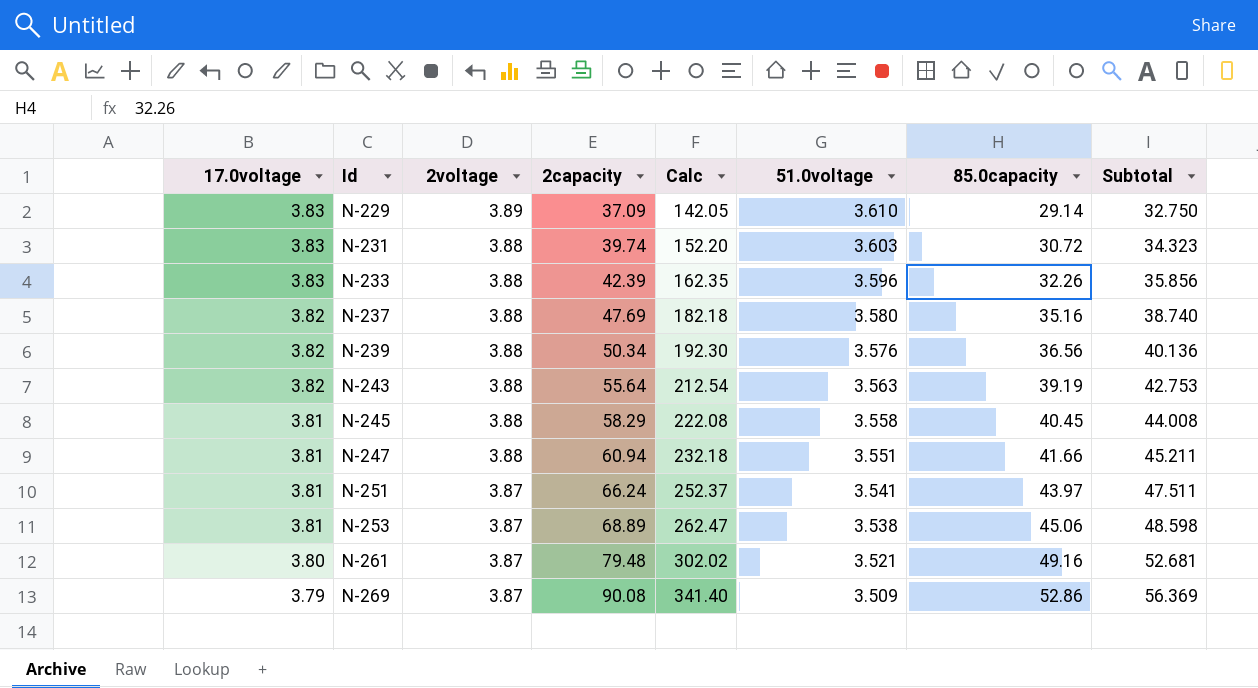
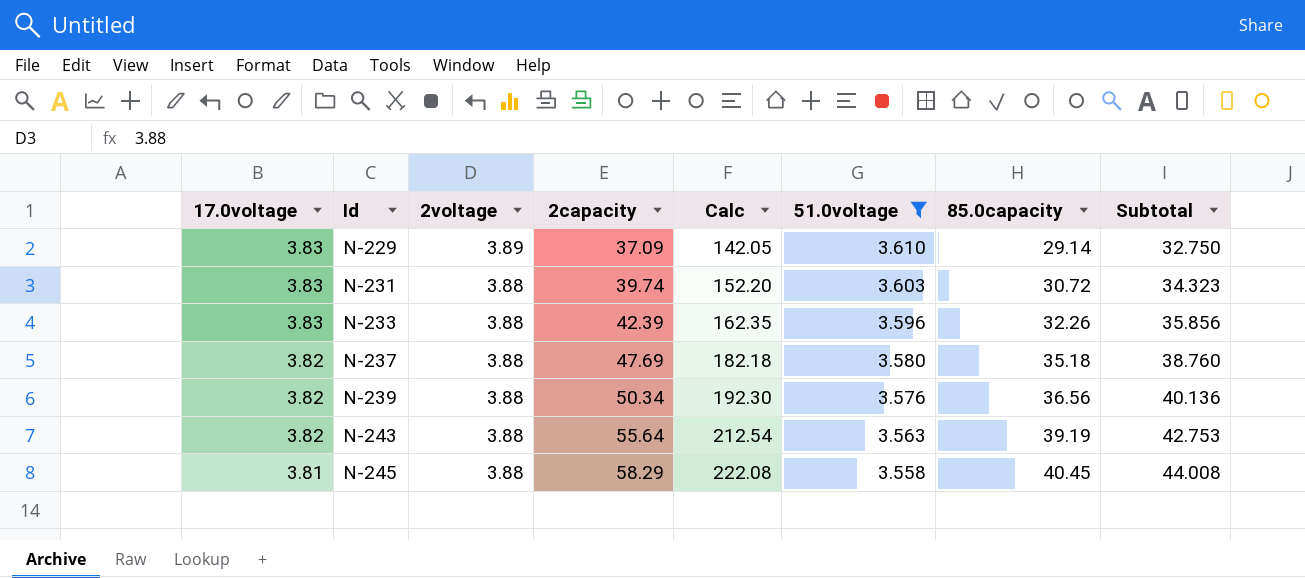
filter: none -> 51.0voltage >= 3.558
N-237 | 85.0capacity: 35.16 -> 35.18
N-237 | Subtotal: 38.740 -> 38.760

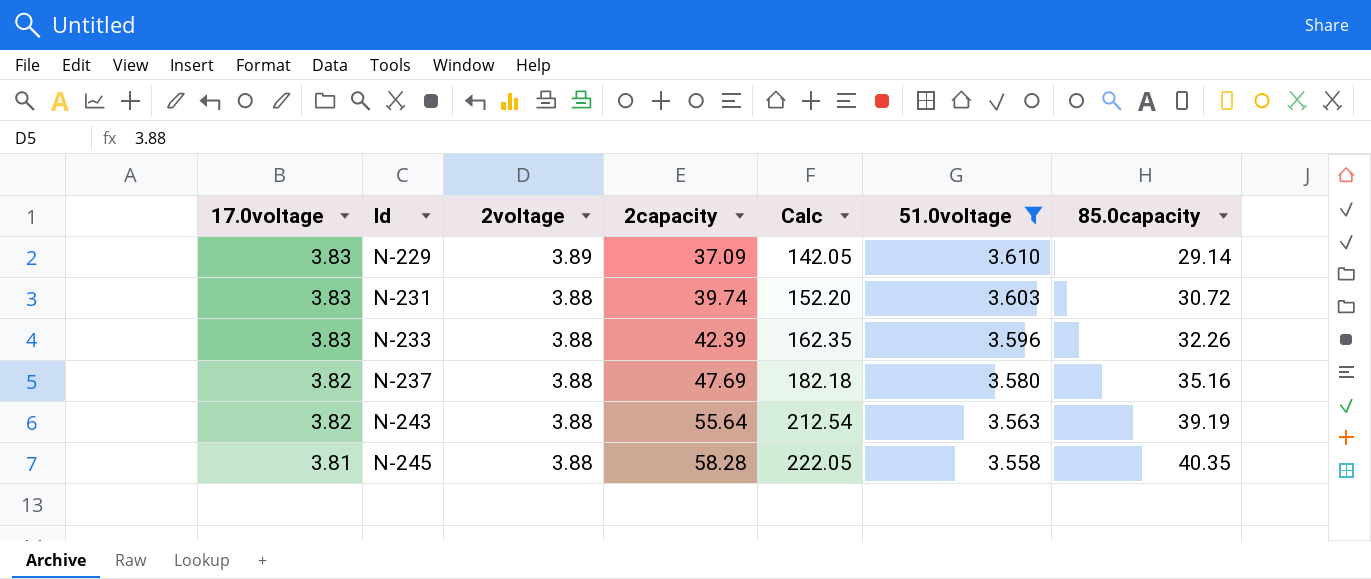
column Subtotal | formula: [51.0voltage] + [85.0capacity] -> none
row N-239: 3.82 | 3.88 | 50.34 | 192.30 | 3.576 | 36.56 | 40.136 -> none
N-237 | 85.0capacity: 35.18 -> 35.16
N-245 | 2capacity: 58.29 -> 58.28
N-245 | Calc: 222.08 -> 222.05
N-245 | 85.0capacity: 40.45 -> 40.35

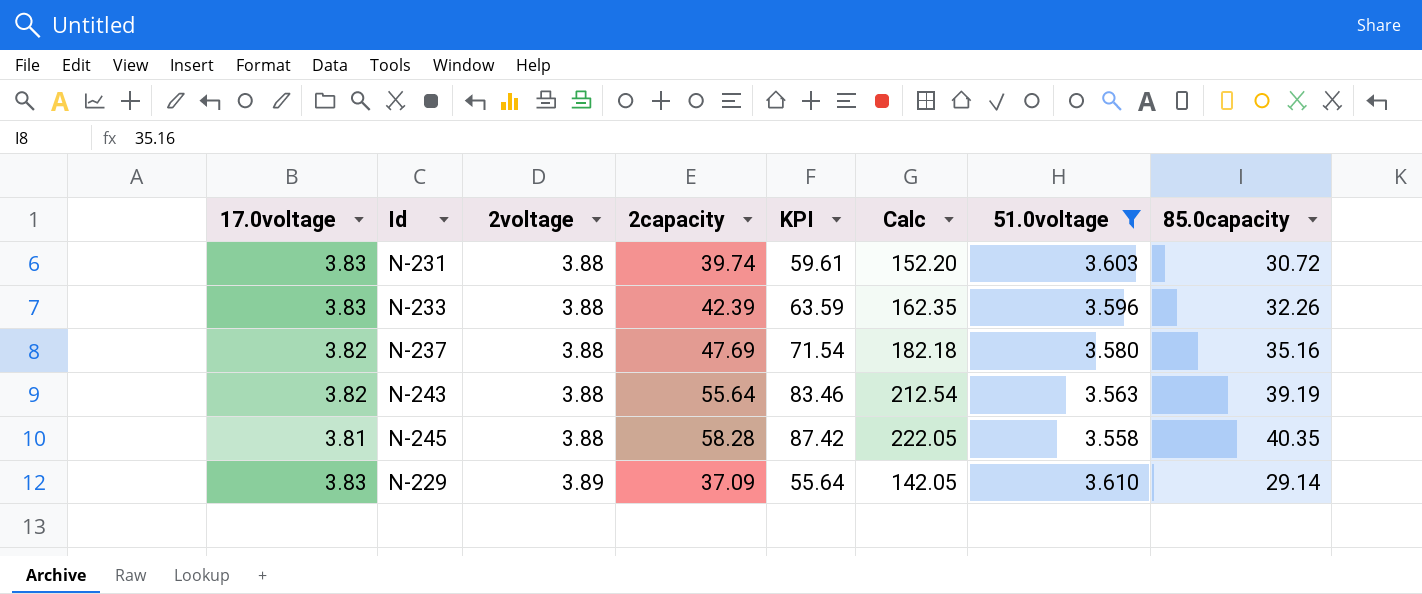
row order: 17.0voltage descending -> 2voltage ascending
column KPI | formula: none -> [2capacity] * 1.5

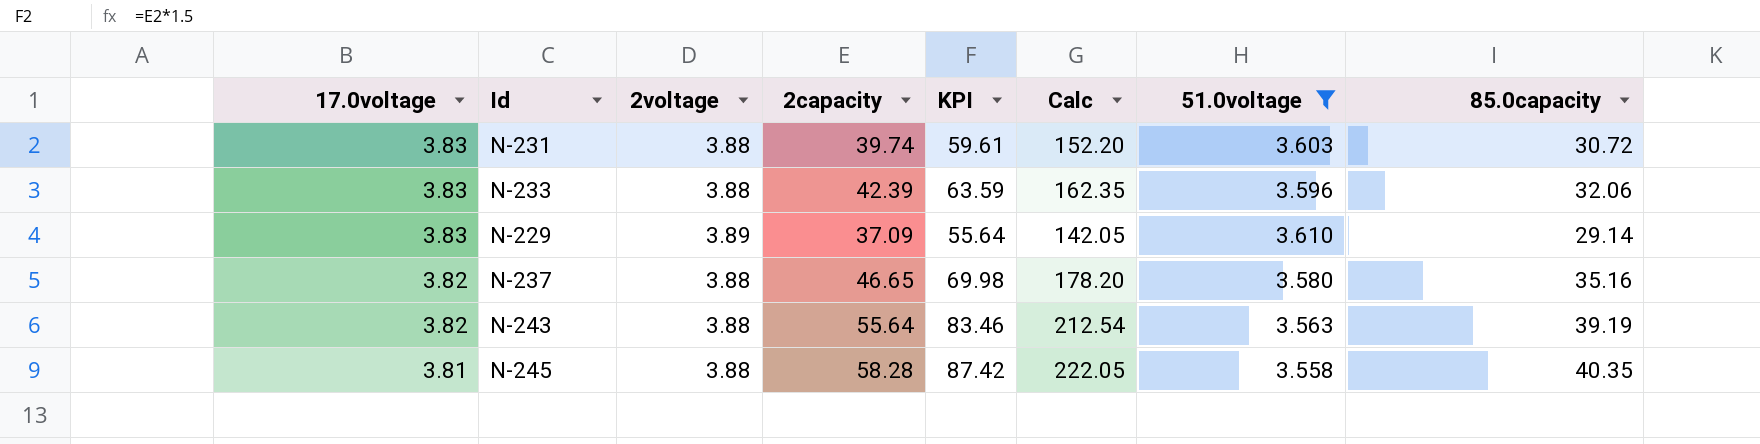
row order: 2voltage ascending -> 17.0voltage descending
N-233 | 85.0capacity: 32.26 -> 32.06
N-237 | 2capacity: 47.69 -> 46.65
N-237 | KPI: 71.54 -> 69.98
N-237 | Calc: 182.18 -> 178.20

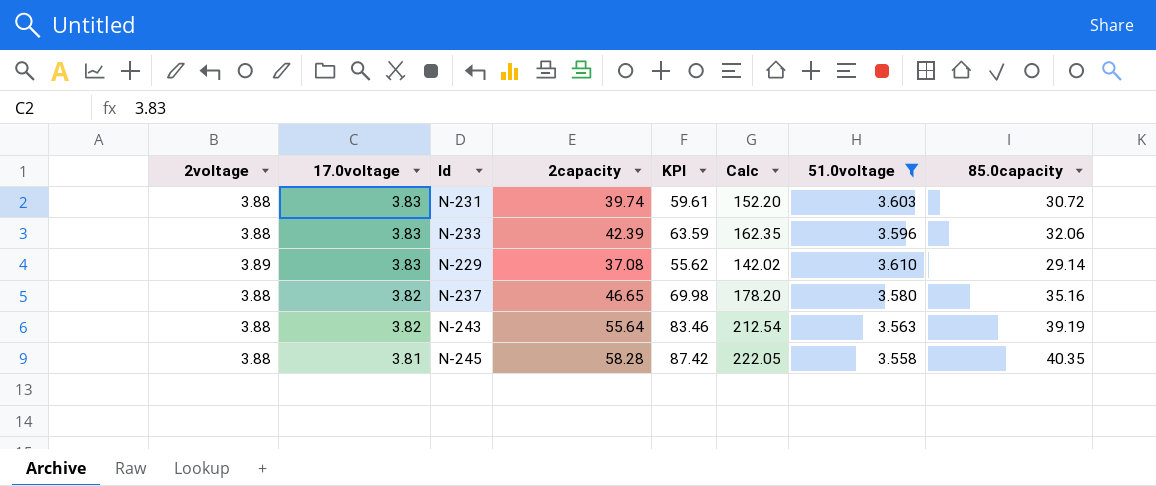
column 2voltage | position: 3 -> 1
N-229 | 2capacity: 37.09 -> 37.08
N-229 | KPI: 55.64 -> 55.62
N-229 | Calc: 142.05 -> 142.02

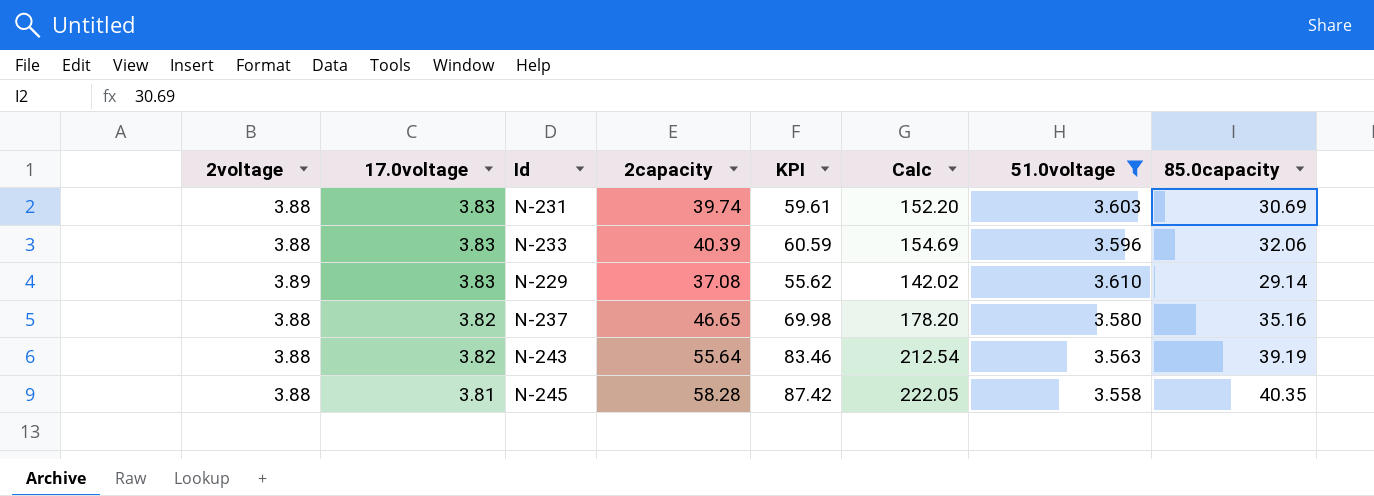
N-231 | 85.0capacity: 30.72 -> 30.69
N-233 | 2capacity: 42.39 -> 40.39
N-233 | KPI: 63.59 -> 60.59
N-233 | Calc: 162.35 -> 154.69

